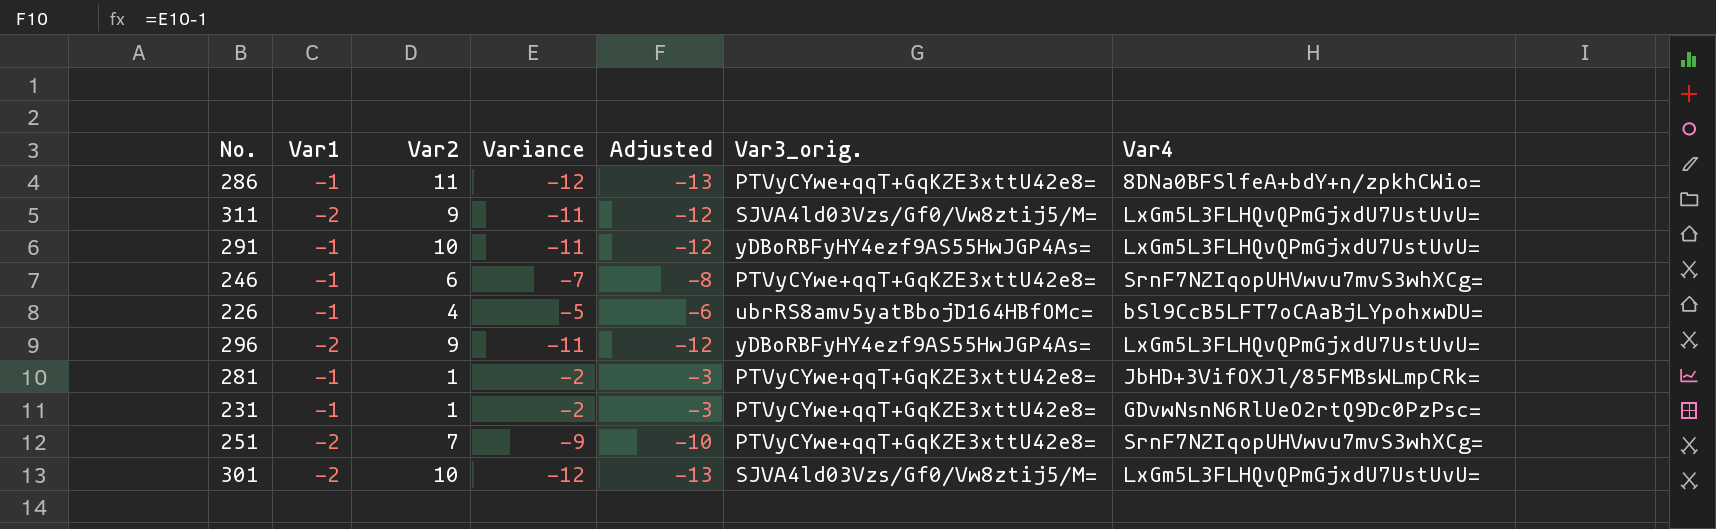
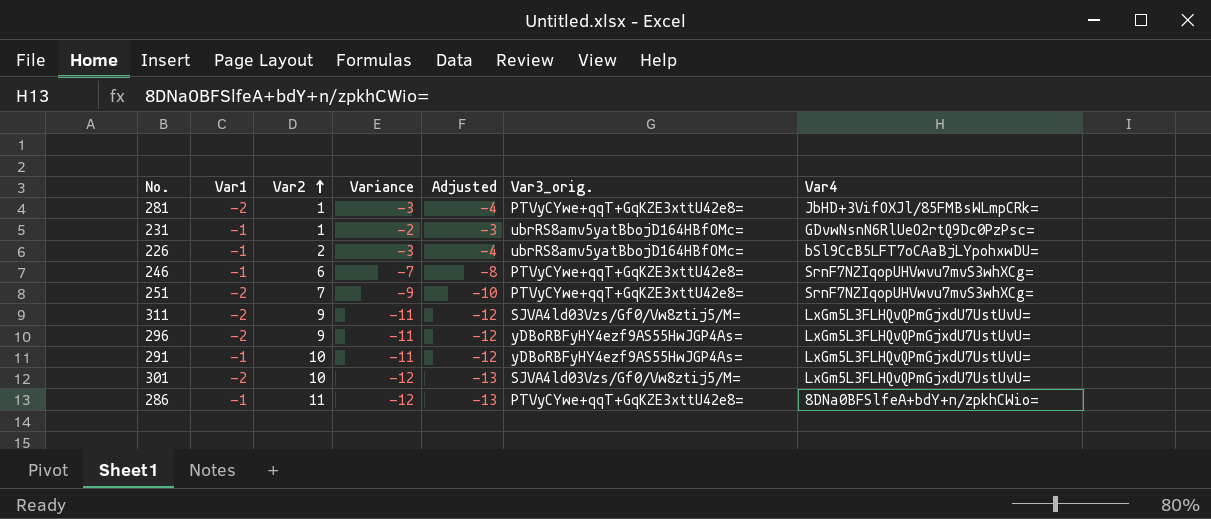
row order: none -> Var2 ascending
281 | Var1: -1 -> -2
281 | Variance: -2 -> -3
281 | Adjusted: -3 -> -4
231 | Var3_orig.: PTVyCYwe+qqT+GqKZE3xttU42e8= -> ubrRS8amv5yatBbojD164HBfOMc=
226 | Var2: 4 -> 2
226 | Variance: -5 -> -3
226 | Adjusted: -6 -> -4

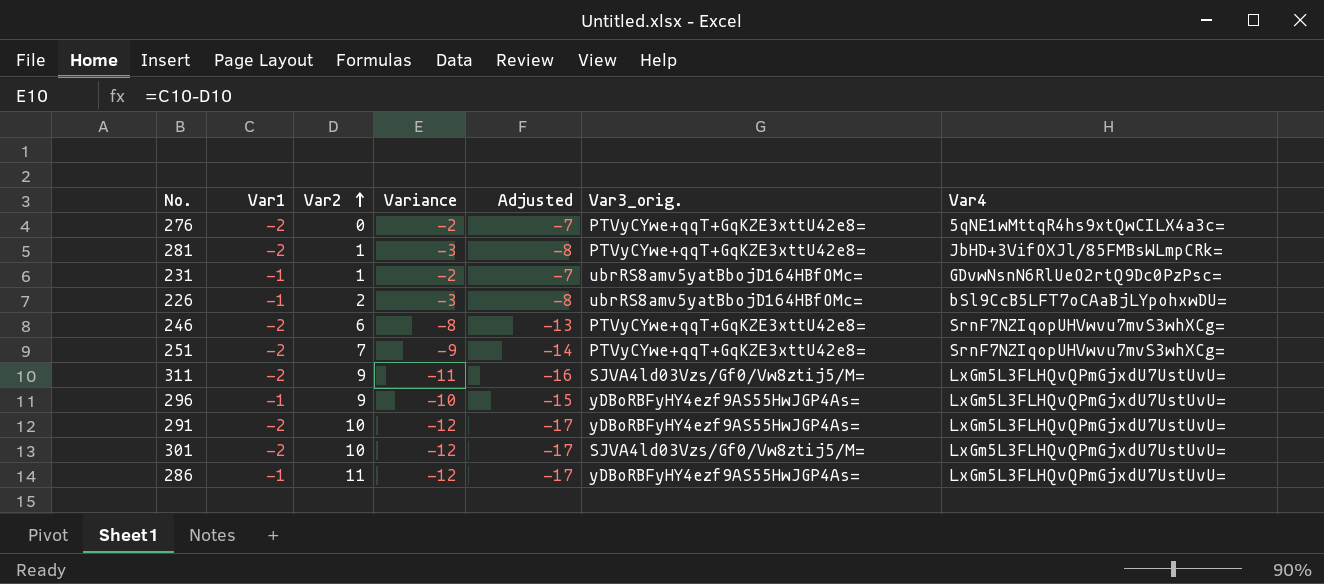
column Adjusted | formula: [Variance] - 1 -> [Variance] - 5
row 276: none -> -2 | 0 | -2 | -7 | PTVyCYwe+qqT+GqKZE3xttU42e8= | 5qNE1wMttqR4hs9xtQwCILX4a3c=
246 | Var1: -1 -> -2
246 | Variance: -7 -> -8
296 | Var1: -2 -> -1
296 | Variance: -11 -> -10
291 | Var1: -1 -> -2
291 | Variance: -11 -> -12
286 | Var3_orig.: PTVyCYwe+qqT+GqKZE3xttU42e8= -> yDBoRBFyHY4ezf9AS55HwJGP4As=
286 | Var4: 8DNa0BFSlfeA+bdY+n/zpkhCWio= -> LxGm5L3FLHQvQPmGjxdU7UstUvU=

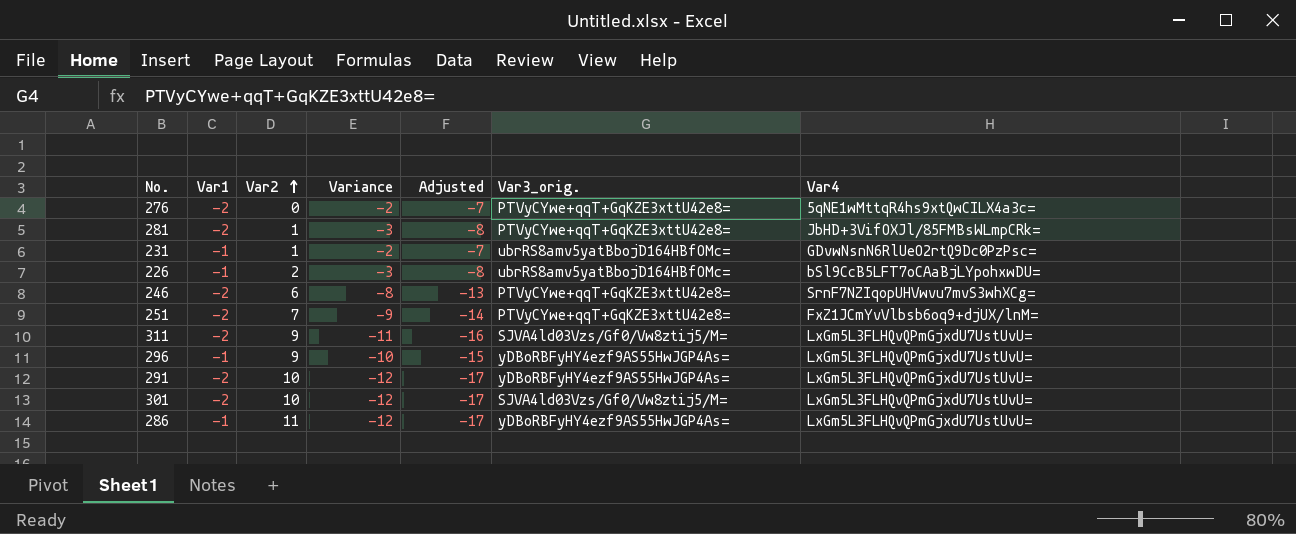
251 | Var4: SrnF7NZIqopUHVwvu7mvS3whXCg= -> FxZ1JCmYvVlbsb6oq9+djUX/lnM=

